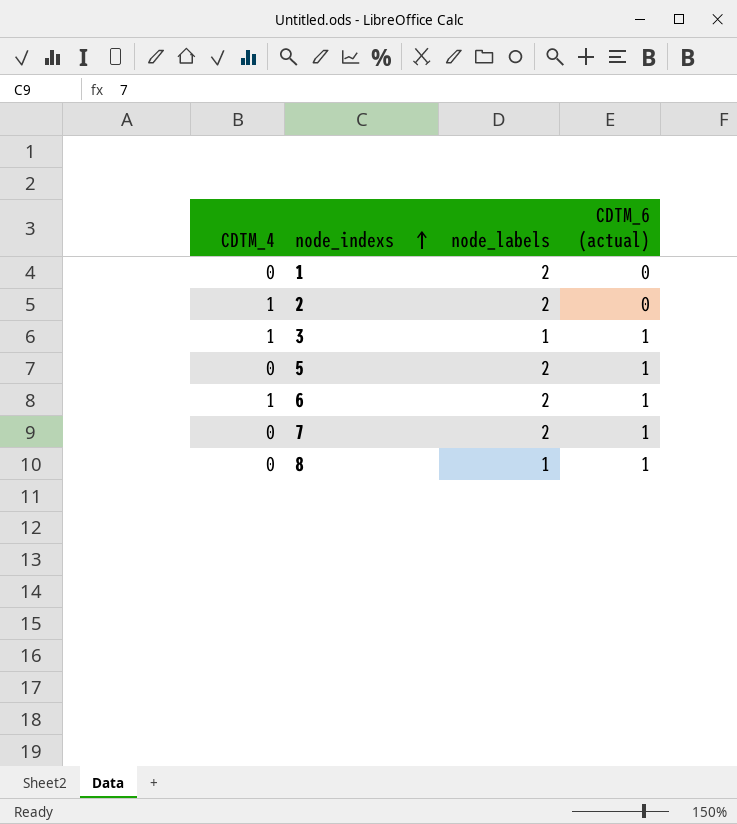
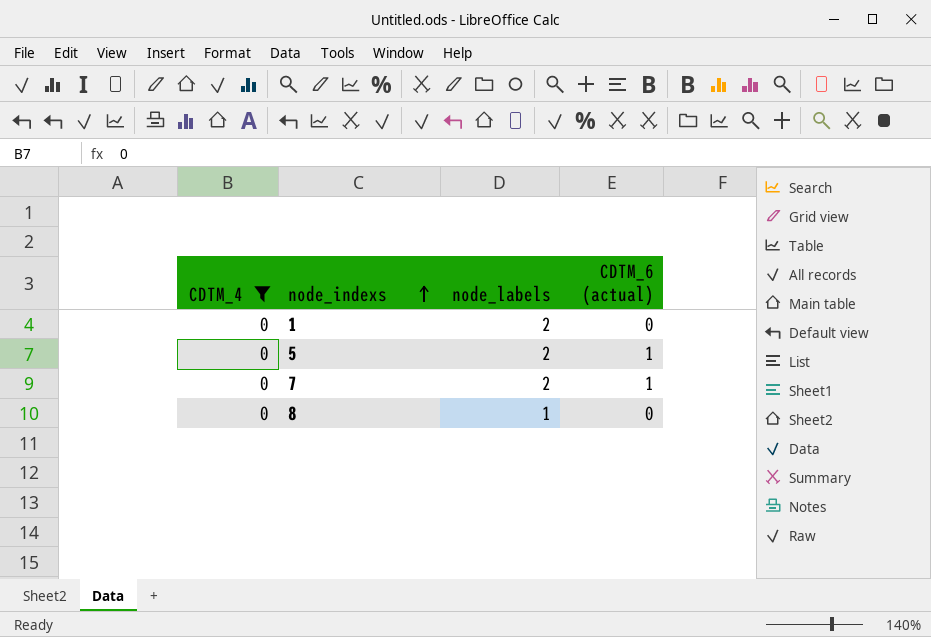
filter: none -> CDTM_4 = 0
8 | CDTM_6 (actual): 1 -> 0

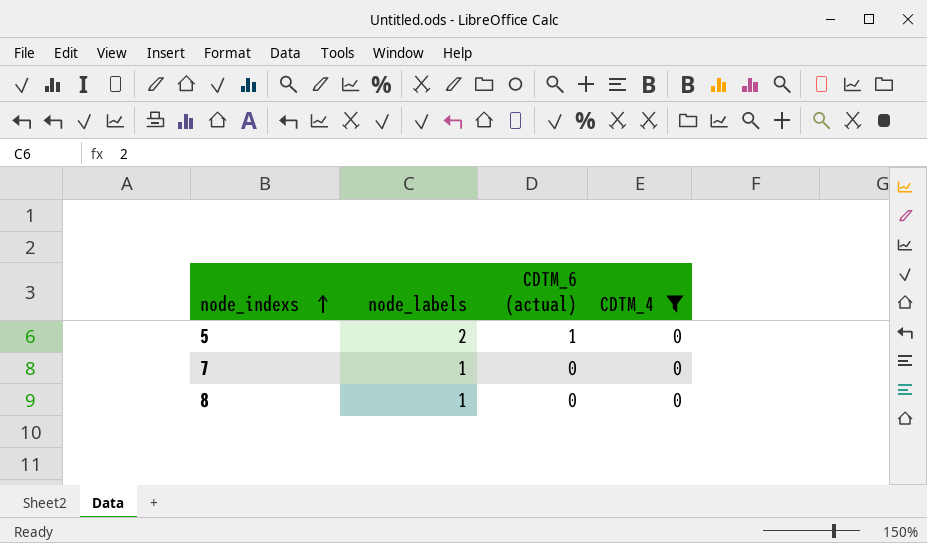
column CDTM_4 | position: 1 -> 4
row 1: 0 | 2 | 0 -> none
7 | node_labels: 2 -> 1
7 | CDTM_6 (actual): 1 -> 0

